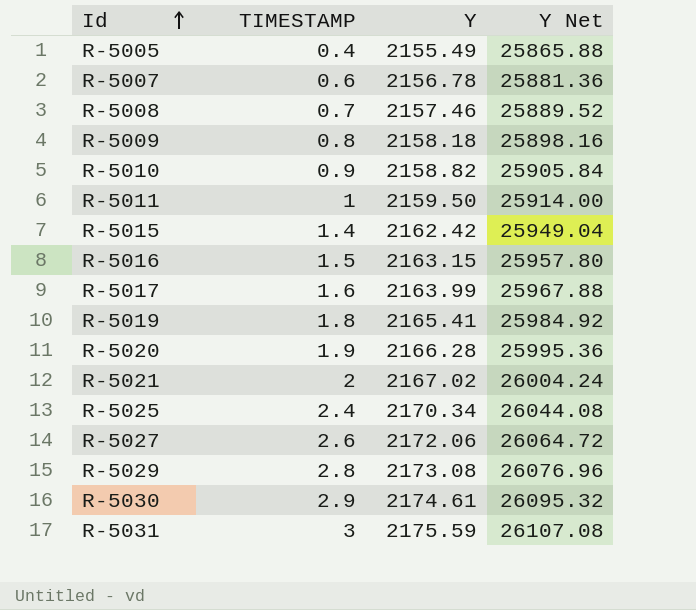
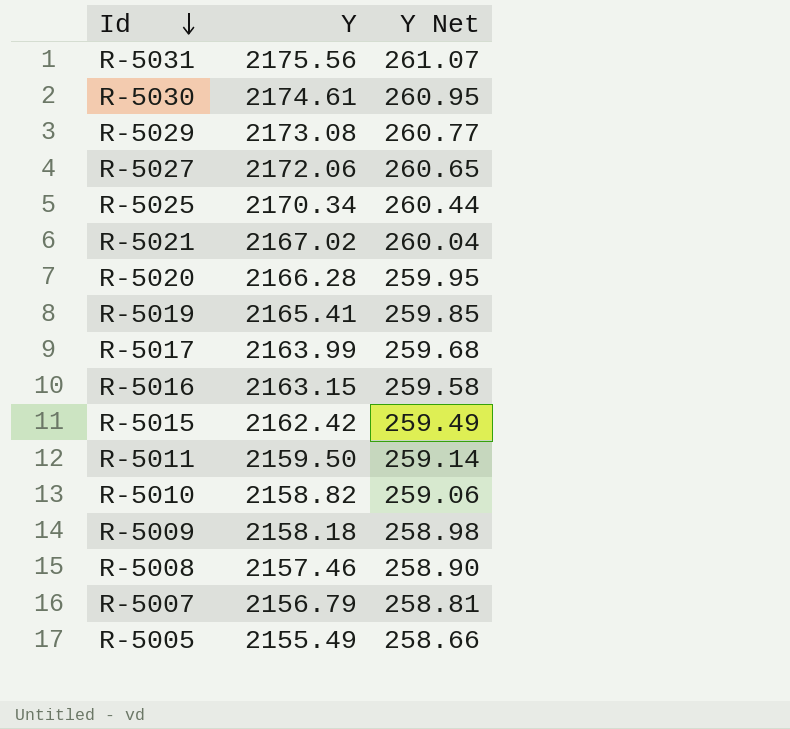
row order: Id ascending -> Id descending
column TIMESTAMP | position: 2 -> none
column Y Net | formula: [Y] * 12 -> [Y] * 0.12
R-5031 | Y: 2175.59 -> 2175.56
R-5007 | Y: 2156.78 -> 2156.79

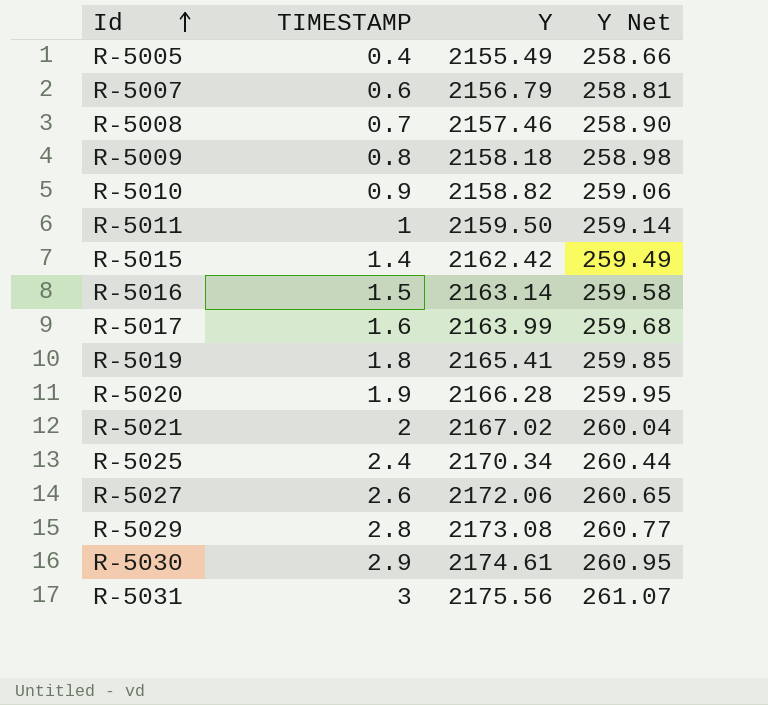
row order: Id descending -> Id ascending
column TIMESTAMP | position: none -> 2
R-5016 | Y: 2163.15 -> 2163.14

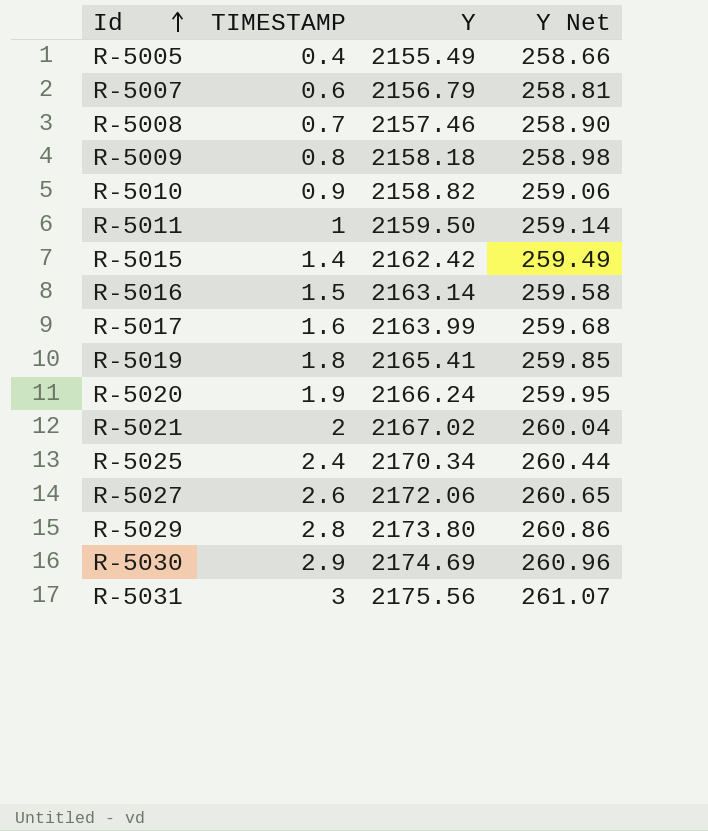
R-5020 | Y: 2166.28 -> 2166.24
R-5029 | Y: 2173.08 -> 2173.80
R-5029 | Y Net: 260.77 -> 260.86
R-5030 | Y: 2174.61 -> 2174.69
R-5030 | Y Net: 260.95 -> 260.96

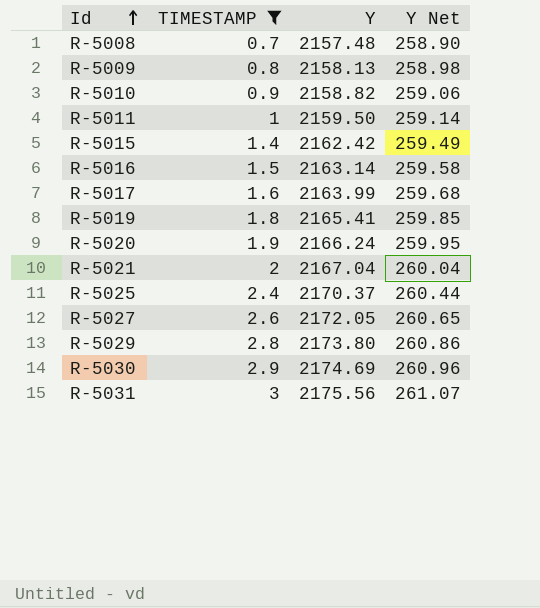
filter: none -> TIMESTAMP >= 0.7
R-5008 | Y: 2157.46 -> 2157.48
R-5009 | Y: 2158.18 -> 2158.13
R-5021 | Y: 2167.02 -> 2167.04
R-5025 | Y: 2170.34 -> 2170.37
R-5027 | Y: 2172.06 -> 2172.05

